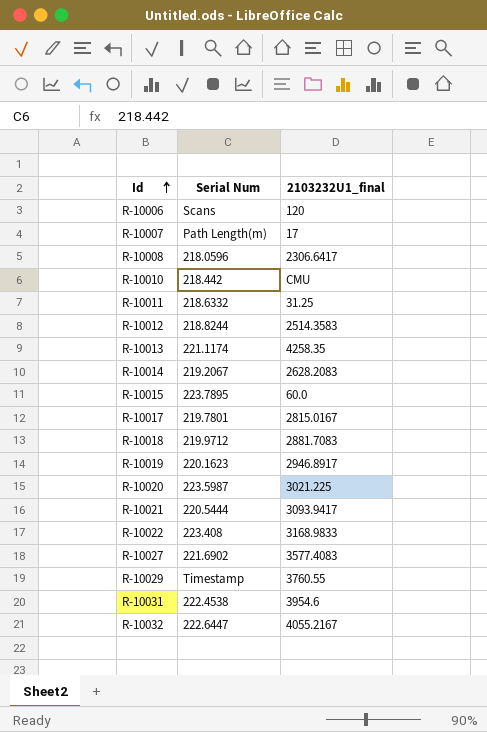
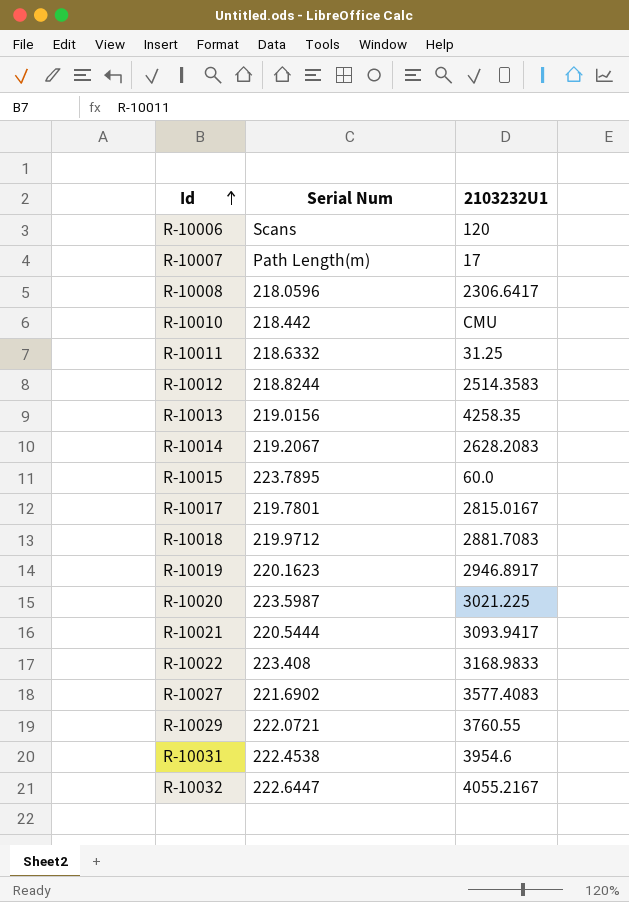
column name: 2103232U1_final -> 2103232U1
R-10013 | Serial Num: 221.1174 -> 219.0156
R-10029 | Serial Num: Timestamp -> 222.0721

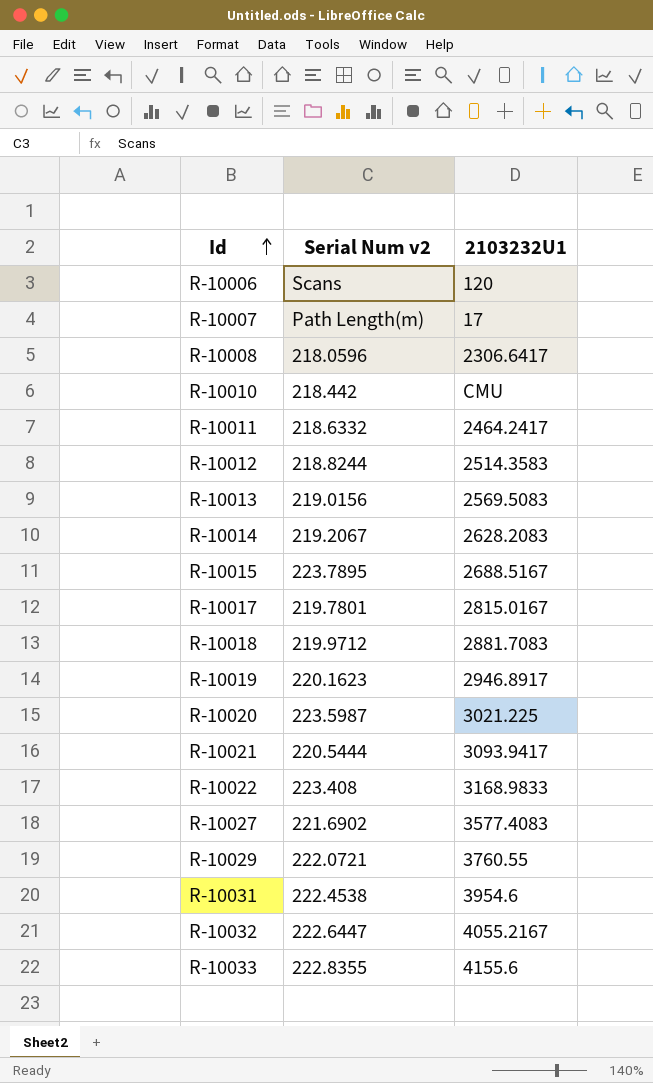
column name: Serial Num -> Serial Num v2
R-10011 | 2103232U1: 31.25 -> 2464.2417
R-10013 | 2103232U1: 4258.35 -> 2569.5083
R-10015 | 2103232U1: 60.0 -> 2688.5167
row R-10033: none -> 222.8355 | 4155.6

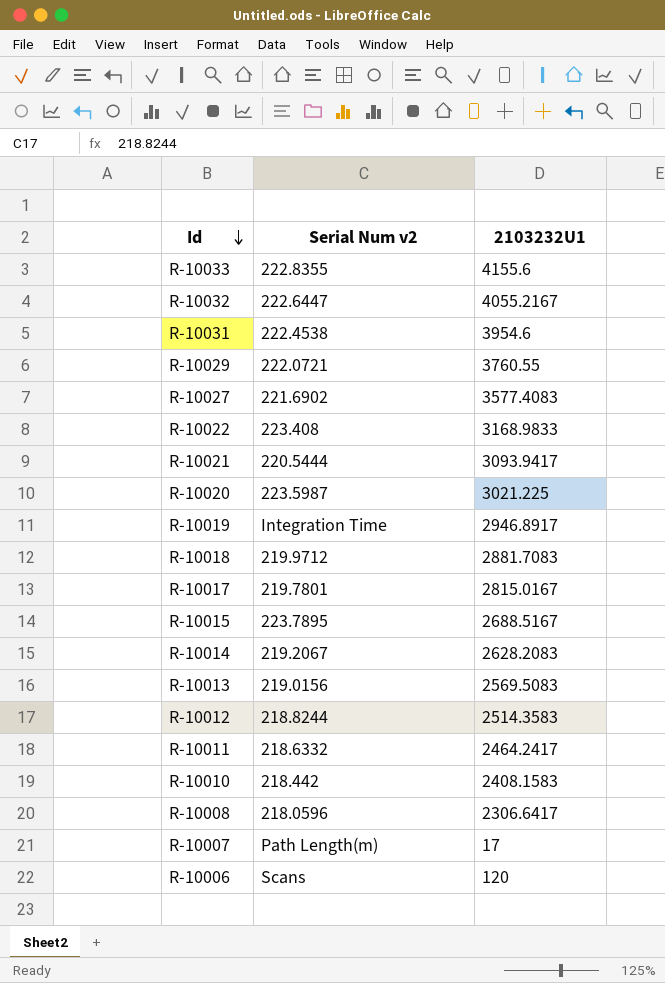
row order: Id ascending -> Id descending
R-10019 | Serial Num v2: 220.1623 -> Integration Time
R-10010 | 2103232U1: CMU -> 2408.1583

